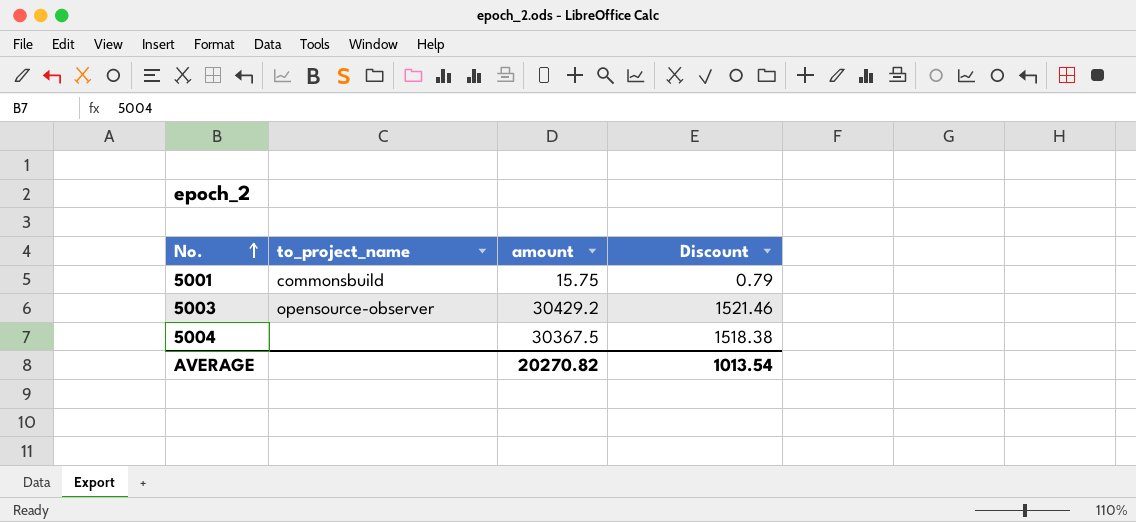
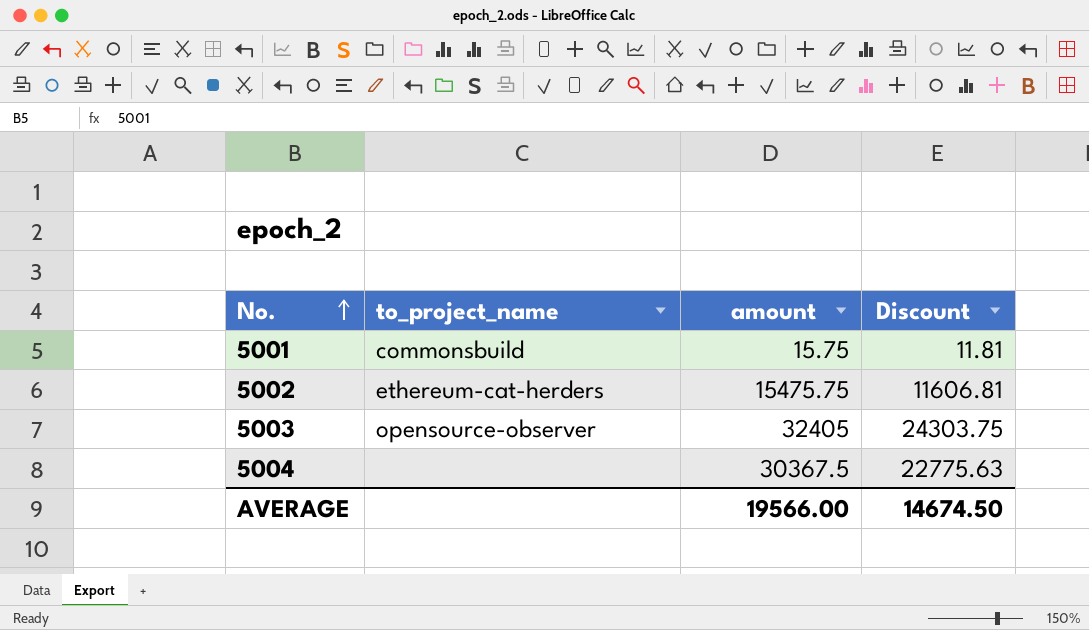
column Discount | formula: [amount] * 0.05 -> [amount] * 0.75
row 5002: none -> ethereum-cat-herders | 15475.75 | 11606.81
5003 | amount: 30429.2 -> 32405
AVERAGE | amount: 20270.82 -> 19566.00
AVERAGE | Discount: 1013.54 -> 14674.50

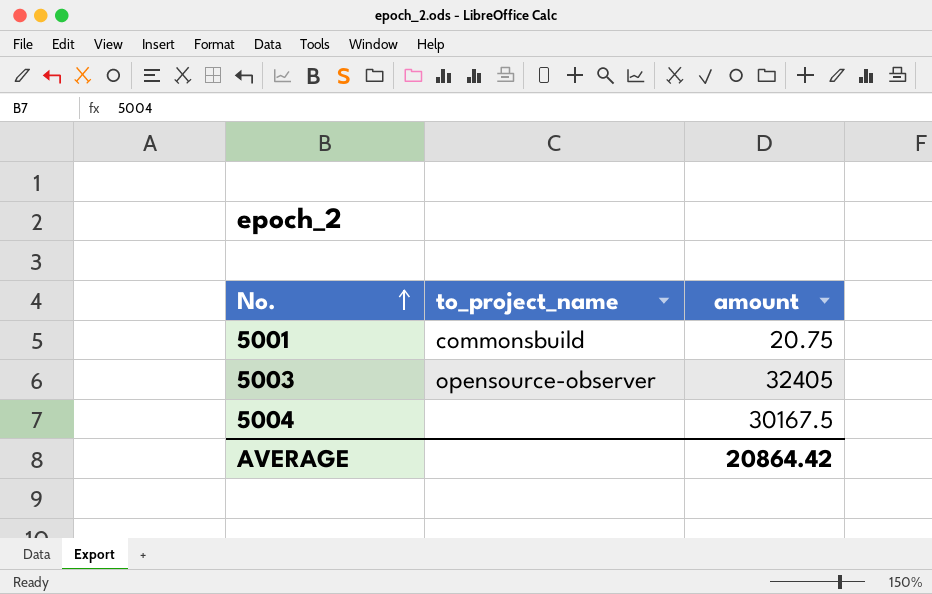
column Discount | formula: [amount] * 0.75 -> none
row 5002: ethereum-cat-herders | 15475.75 | 11606.81 -> none
5001 | amount: 15.75 -> 20.75
5004 | amount: 30367.5 -> 30167.5
AVERAGE | amount: 19566.00 -> 20864.42

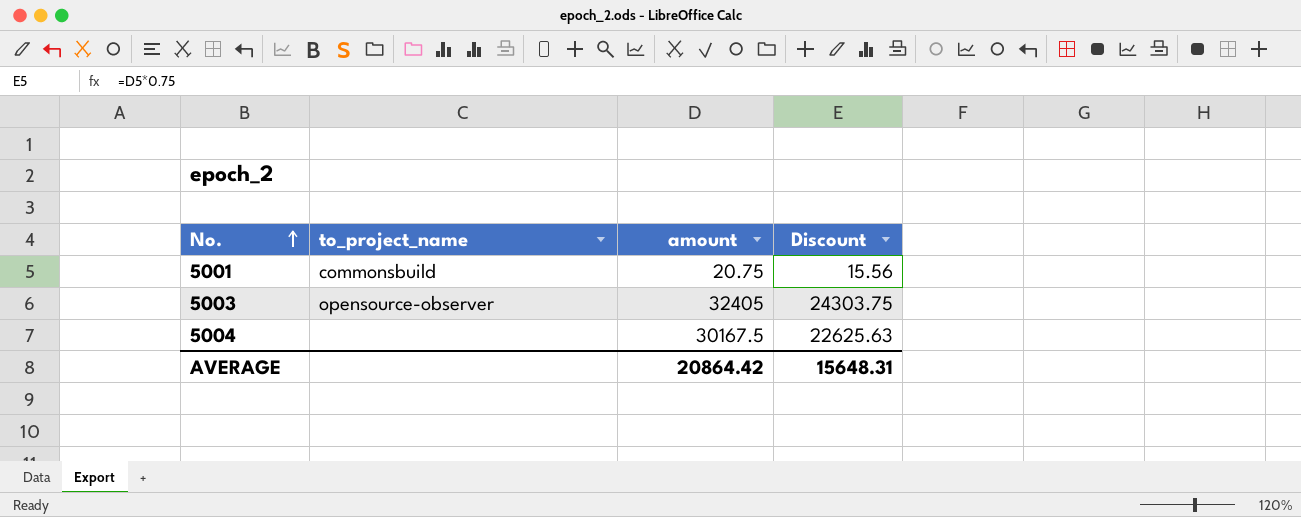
column Discount | formula: none -> [amount] * 0.75

